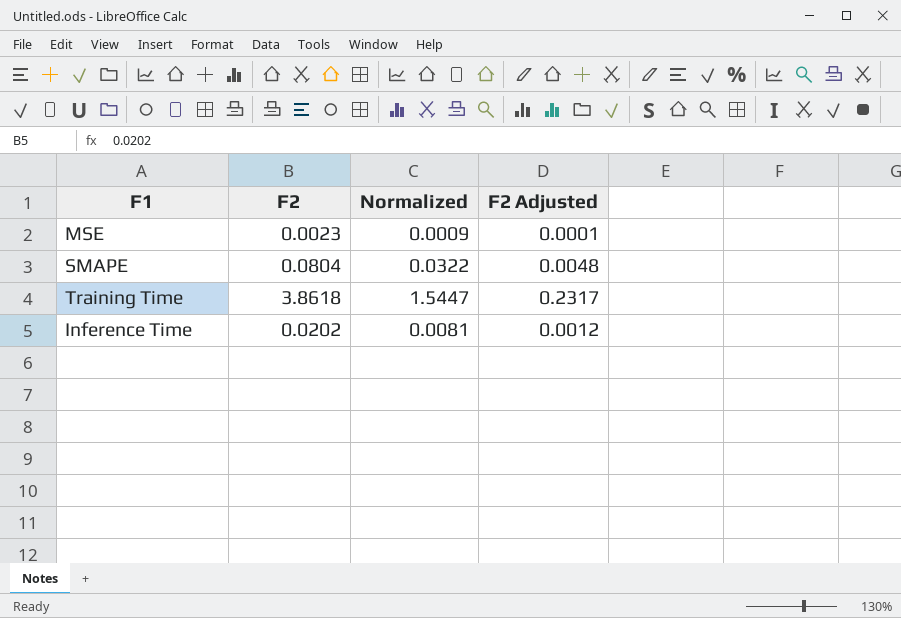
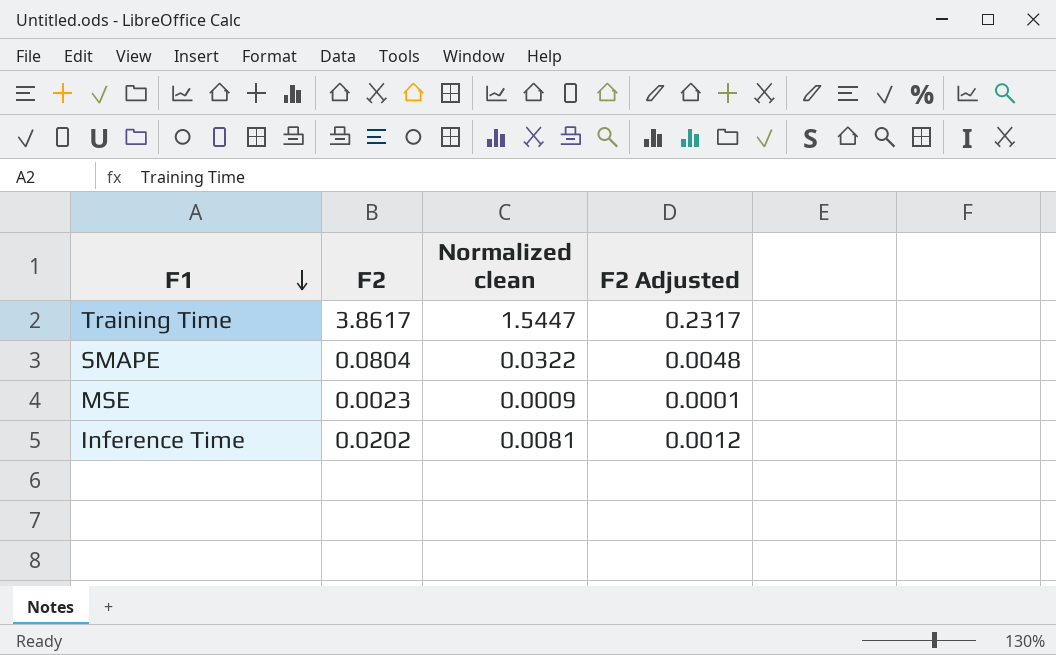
row order: none -> F1 descending
column name: Normalized -> Normalized clean
Training Time | F2: 3.8618 -> 3.8617

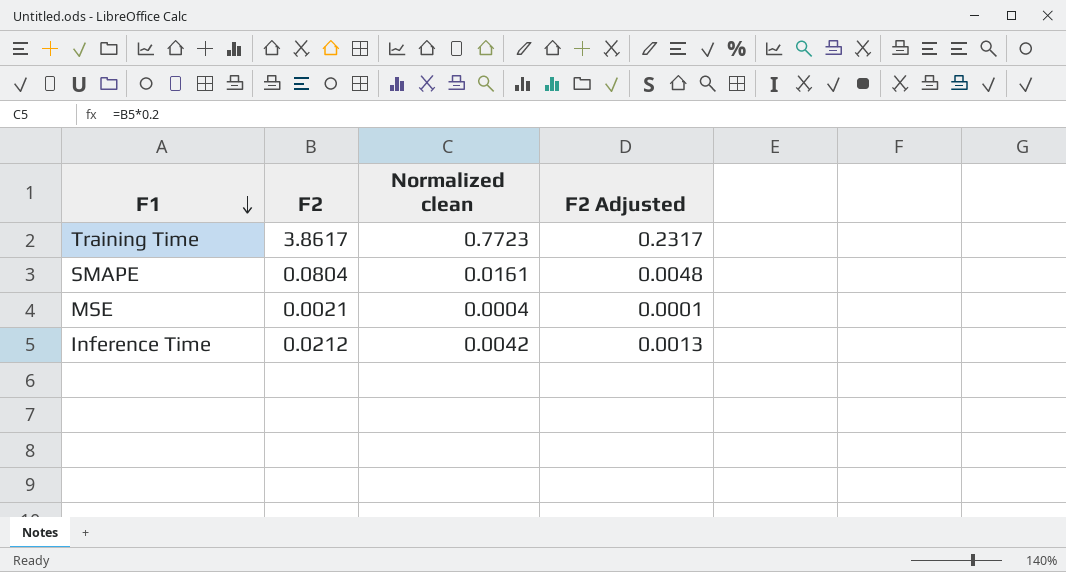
column Normalized clean | formula: [F2] * 0.4 -> [F2] * 0.2
MSE | F2: 0.0023 -> 0.0021
Inference Time | F2: 0.0202 -> 0.0212
Inference Time | F2 Adjusted: 0.0012 -> 0.0013

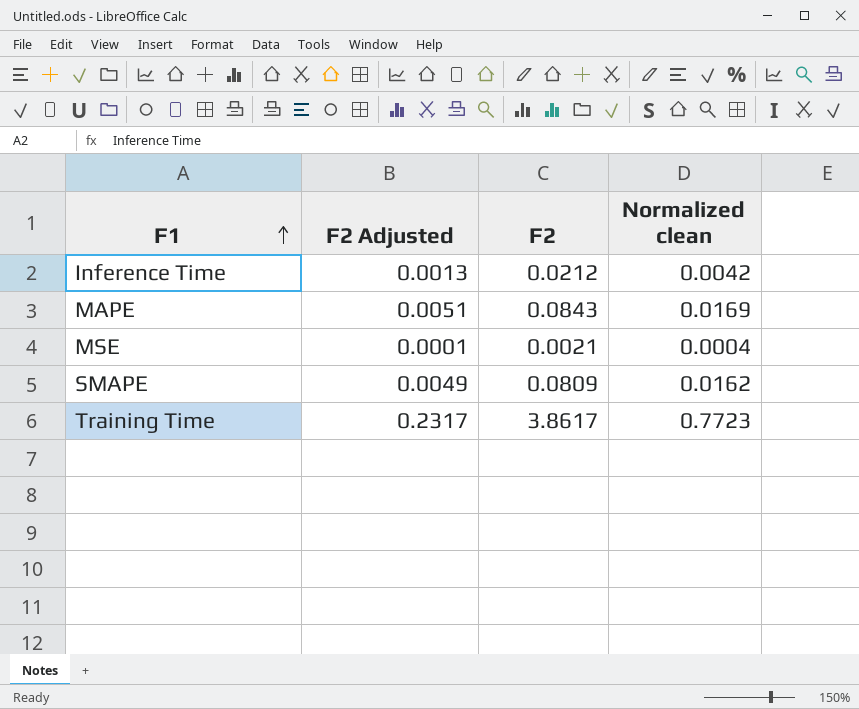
row order: F1 descending -> F1 ascending
column F2 Adjusted | position: 4 -> 2
row MAPE: none -> 0.0051 | 0.0843 | 0.0169
SMAPE | F2 Adjusted: 0.0048 -> 0.0049
SMAPE | F2: 0.0804 -> 0.0809
SMAPE | Normalized clean: 0.0161 -> 0.0162

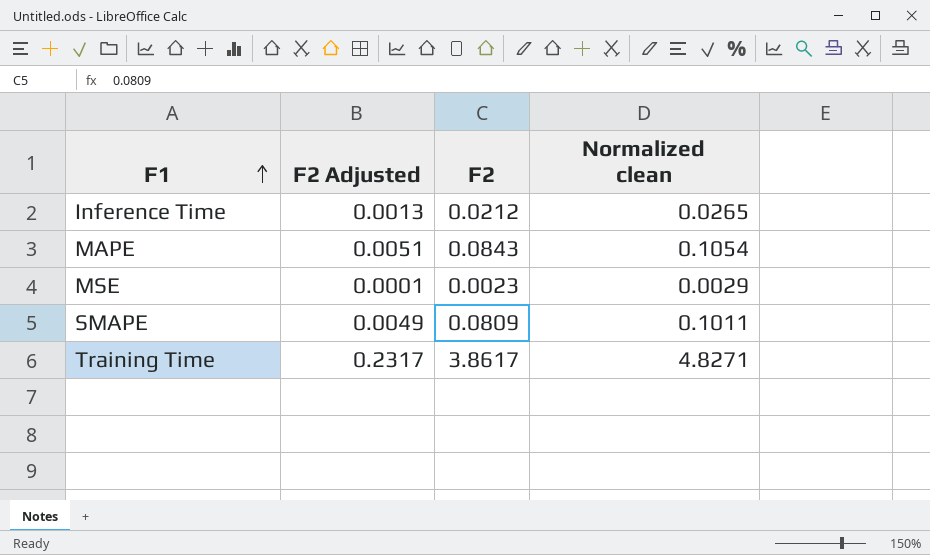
column Normalized clean | formula: [F2] * 0.2 -> [F2] * 1.25
MSE | F2: 0.0021 -> 0.0023

